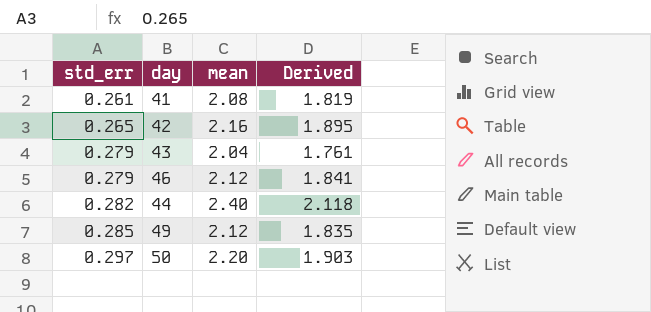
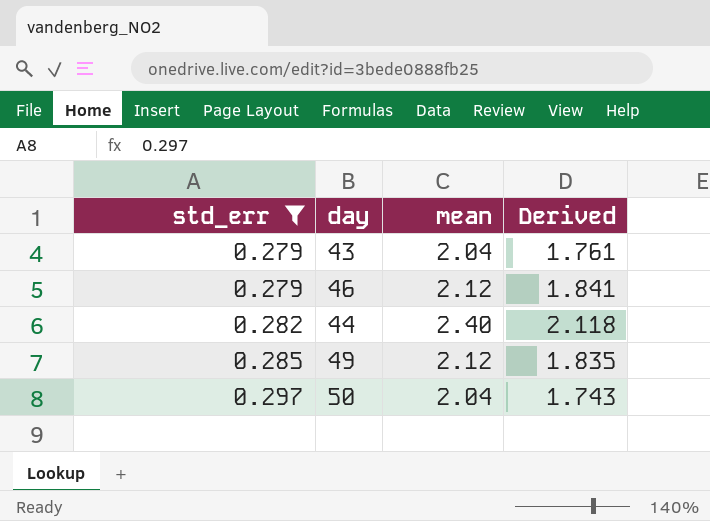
filter: none -> std_err >= 0.279
50 | mean: 2.20 -> 2.04
50 | Derived: 1.903 -> 1.743

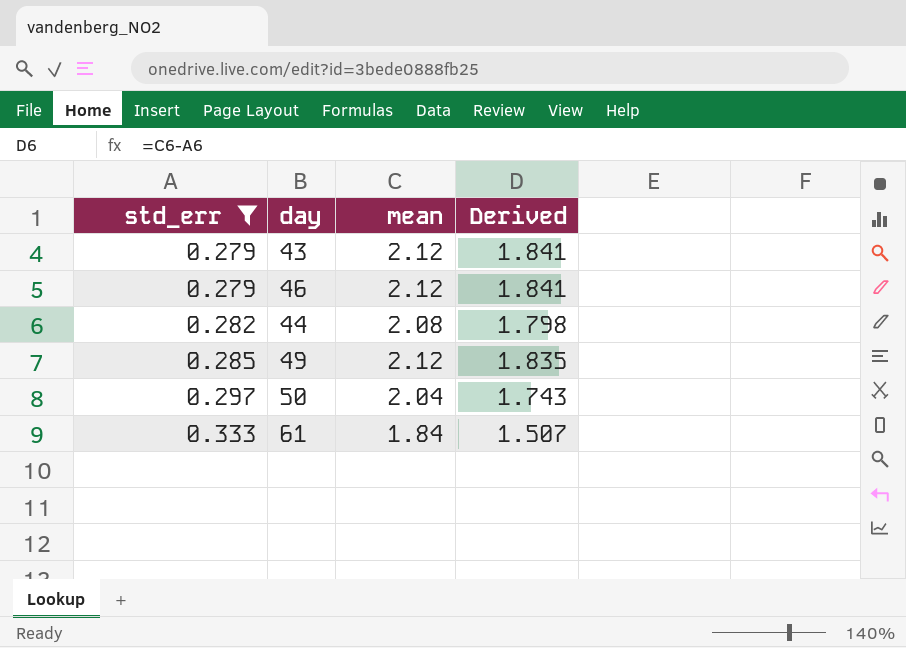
43 | mean: 2.04 -> 2.12
43 | Derived: 1.761 -> 1.841
44 | mean: 2.40 -> 2.08
44 | Derived: 2.118 -> 1.798
row 61: none -> 0.333 | 1.84 | 1.507

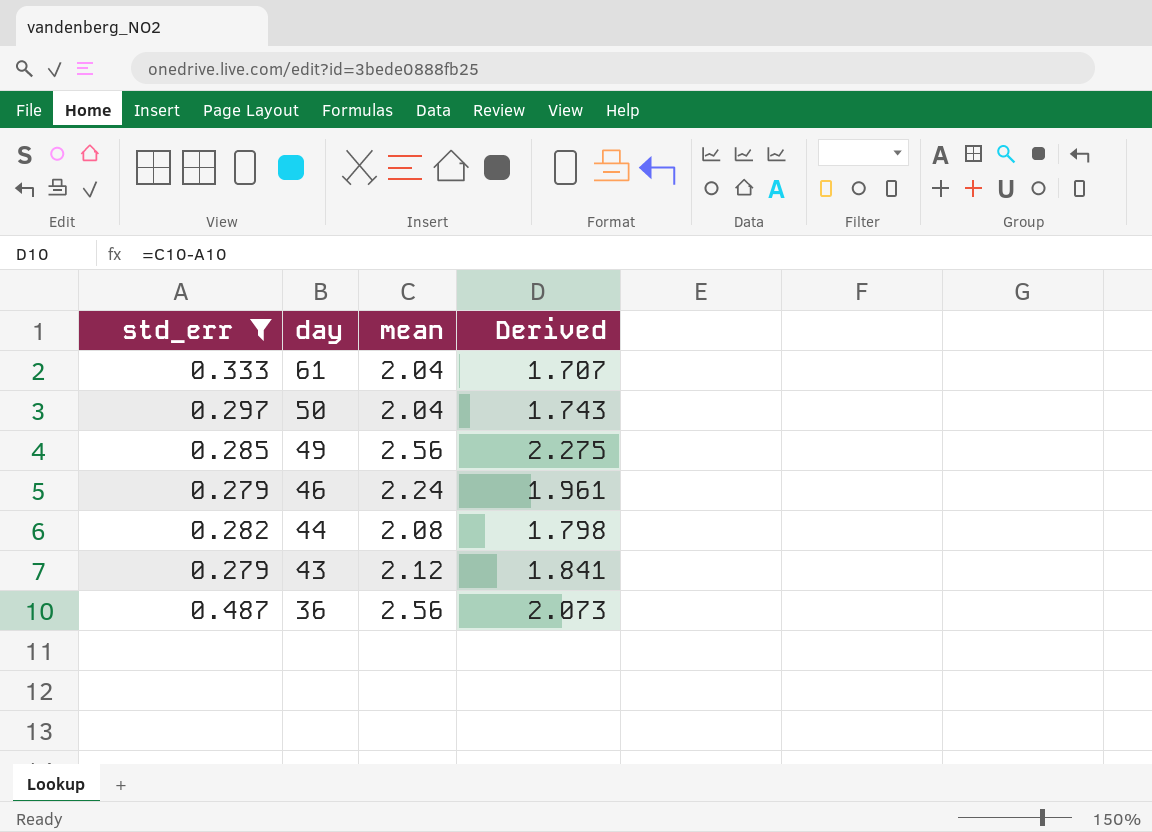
row order: std_err ascending -> day descending
61 | mean: 1.84 -> 2.04
61 | Derived: 1.507 -> 1.707
49 | mean: 2.12 -> 2.56
49 | Derived: 1.835 -> 2.275
46 | mean: 2.12 -> 2.24
46 | Derived: 1.841 -> 1.961
row 36: none -> 0.487 | 2.56 | 2.073

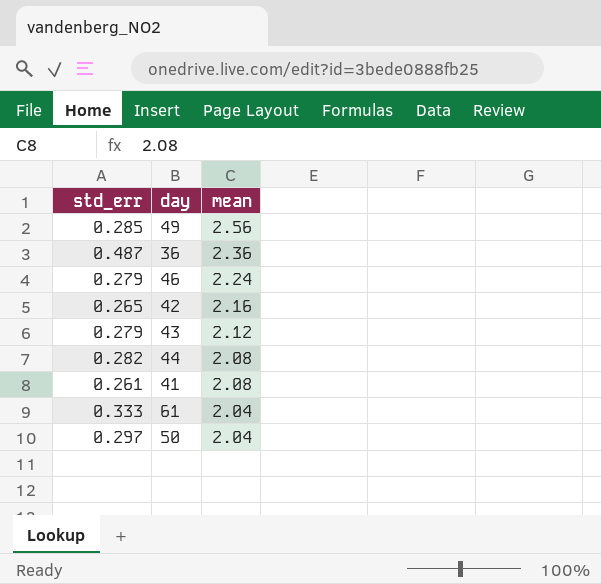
filter: std_err >= 0.279 -> none
row order: day descending -> mean descending
column Derived | formula: [mean] - [std_err] -> none
36 | mean: 2.56 -> 2.36

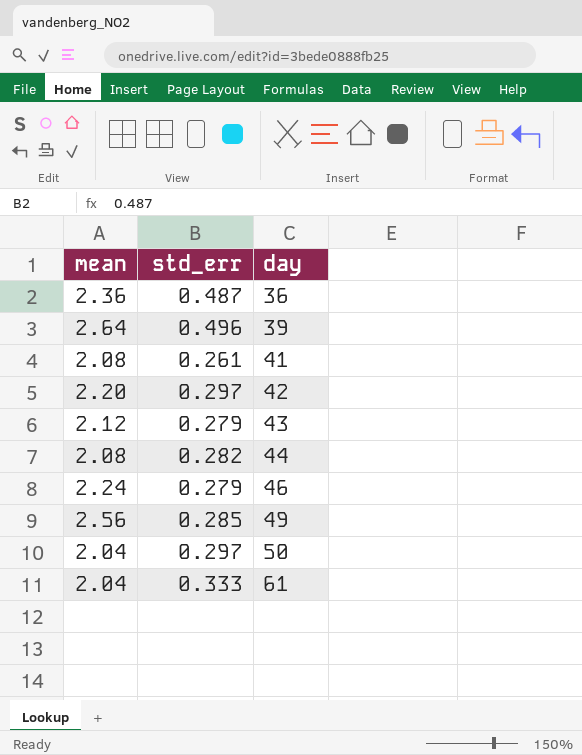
row order: mean descending -> day ascending
column mean | position: 3 -> 1
row 39: none -> 2.64 | 0.496
42 | mean: 2.16 -> 2.20
42 | std_err: 0.265 -> 0.297

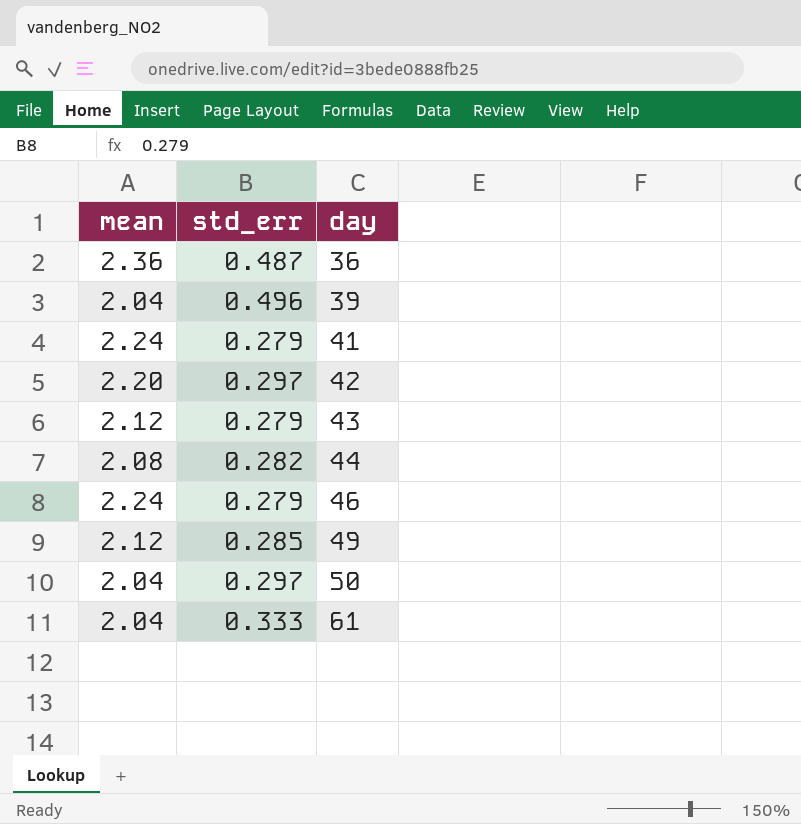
39 | mean: 2.64 -> 2.04
41 | mean: 2.08 -> 2.24
41 | std_err: 0.261 -> 0.279
49 | mean: 2.56 -> 2.12

